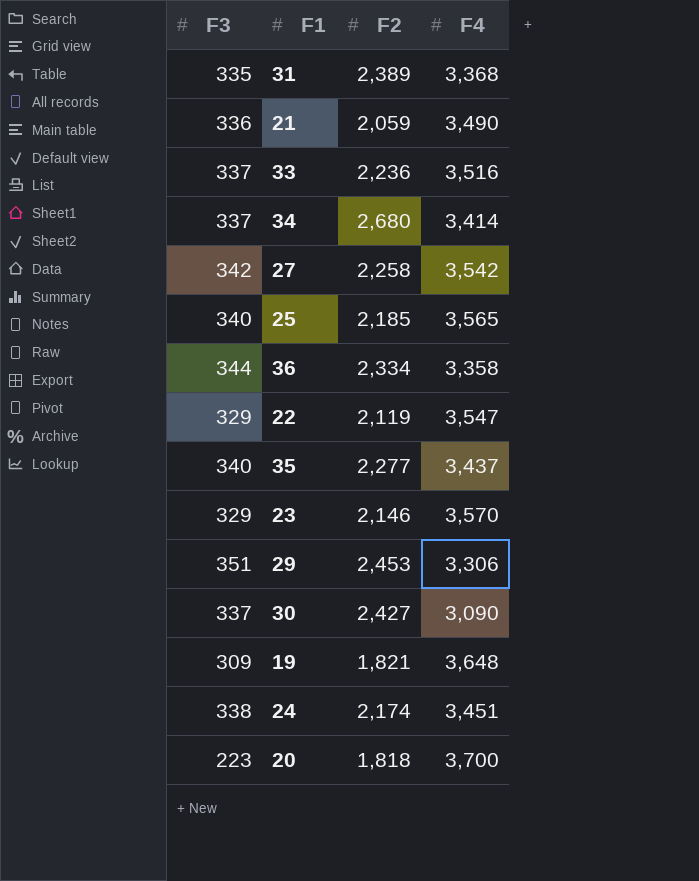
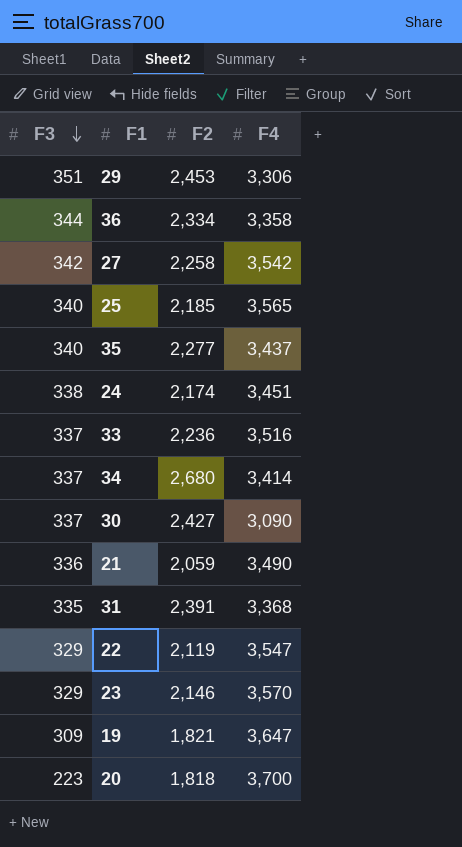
row order: none -> F3 descending
31 | F2: 2,389 -> 2,391
19 | F4: 3,648 -> 3,647

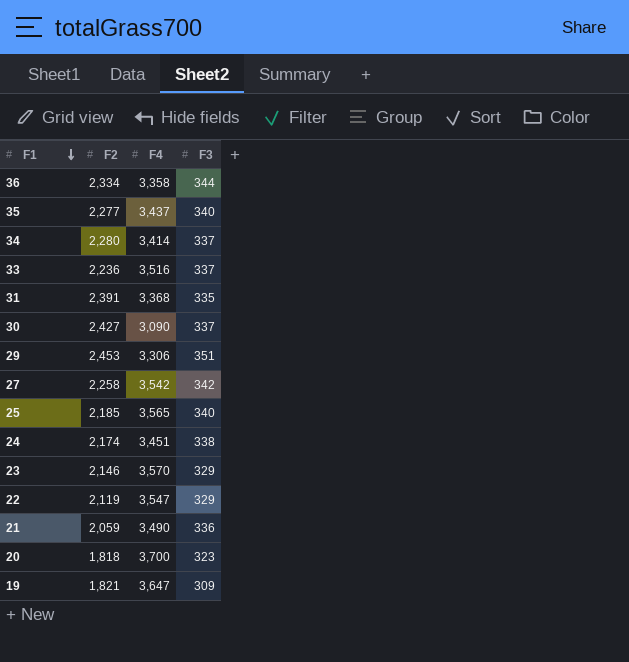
row order: F3 descending -> F1 descending
column F3 | position: 1 -> 4
34 | F2: 2,680 -> 2,280
20 | F3: 223 -> 323

